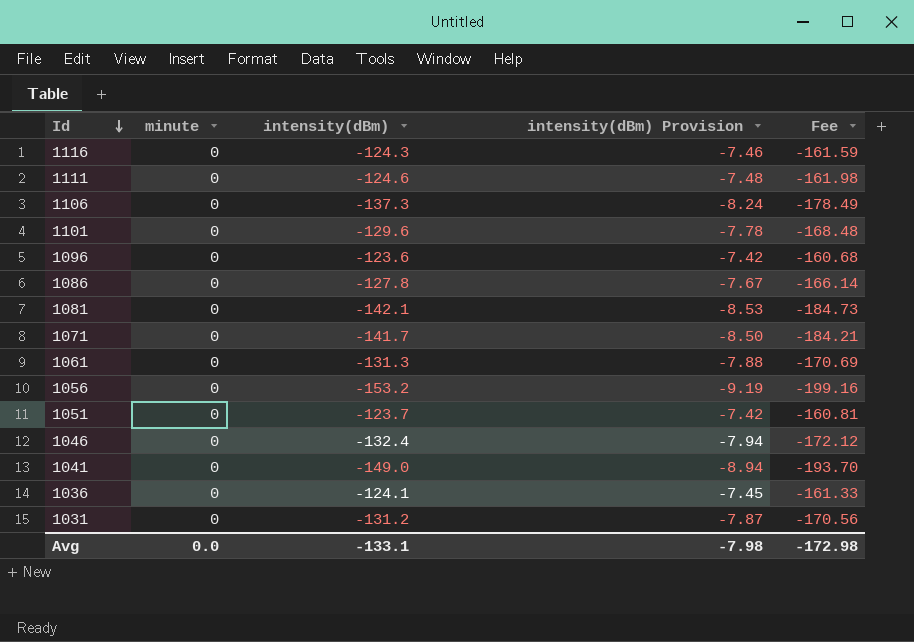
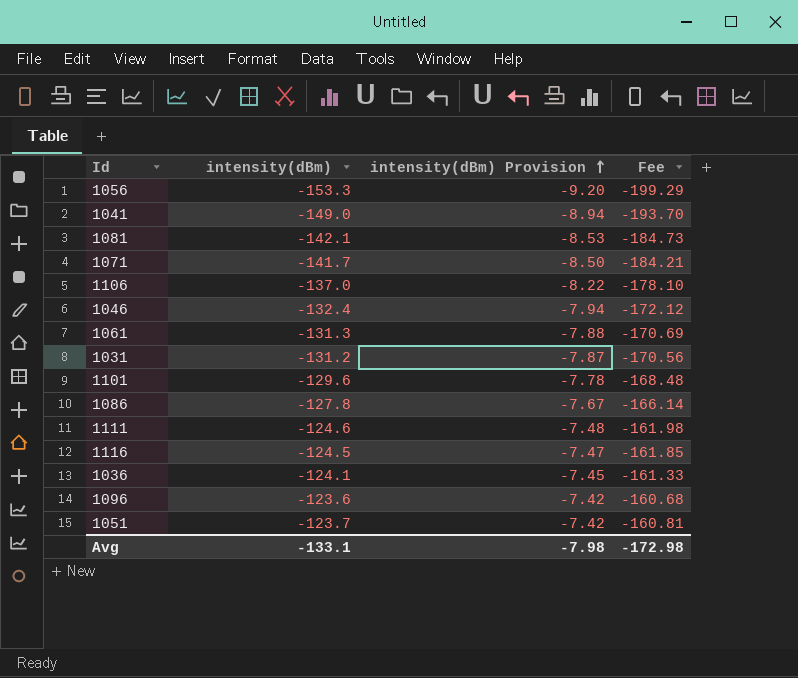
row order: Id descending -> intensity(dBm) Provision ascending
column minute | position: 2 -> none
1056 | intensity(dBm): -153.2 -> -153.3
1056 | intensity(dBm) Provision: -9.19 -> -9.20
1056 | Fee: -199.16 -> -199.29
1106 | intensity(dBm): -137.3 -> -137.0
1106 | intensity(dBm) Provision: -8.24 -> -8.22
1106 | Fee: -178.49 -> -178.10
1116 | intensity(dBm): -124.3 -> -124.5
1116 | intensity(dBm) Provision: -7.46 -> -7.47
1116 | Fee: -161.59 -> -161.85

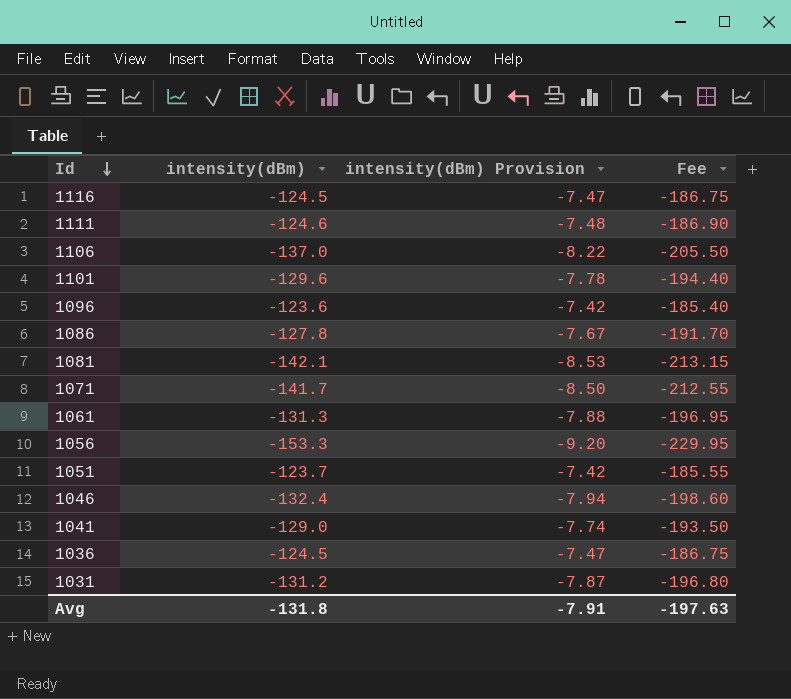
row order: intensity(dBm) Provision ascending -> Id descending
column Fee | formula: [intensity(dBm)] * 1.3 -> [intensity(dBm)] * 1.5
1041 | intensity(dBm): -149.0 -> -129.0
1041 | intensity(dBm) Provision: -8.94 -> -7.74
1036 | intensity(dBm): -124.1 -> -124.5
1036 | intensity(dBm) Provision: -7.45 -> -7.47
Avg | intensity(dBm): -133.1 -> -131.8
Avg | intensity(dBm) Provision: -7.98 -> -7.91
Avg | Fee: -172.98 -> -197.63

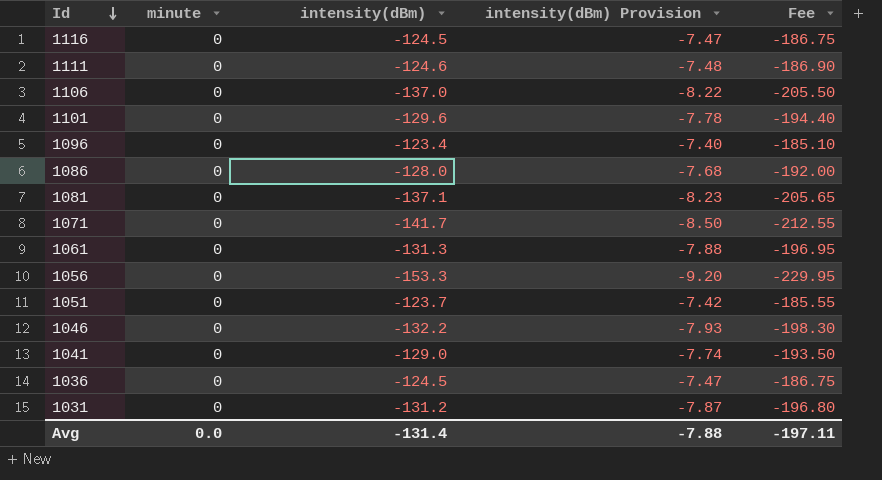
column minute | position: none -> 2
1096 | intensity(dBm): -123.6 -> -123.4
1096 | intensity(dBm) Provision: -7.42 -> -7.40
1096 | Fee: -185.40 -> -185.10
1086 | intensity(dBm): -127.8 -> -128.0
1086 | intensity(dBm) Provision: -7.67 -> -7.68
1086 | Fee: -191.70 -> -192.00
1081 | intensity(dBm): -142.1 -> -137.1
1081 | intensity(dBm) Provision: -8.53 -> -8.23
1081 | Fee: -213.15 -> -205.65
1046 | intensity(dBm): -132.4 -> -132.2
1046 | intensity(dBm) Provision: -7.94 -> -7.93
1046 | Fee: -198.60 -> -198.30
Avg | intensity(dBm): -131.8 -> -131.4
Avg | intensity(dBm) Provision: -7.91 -> -7.88
Avg | Fee: -197.63 -> -197.11

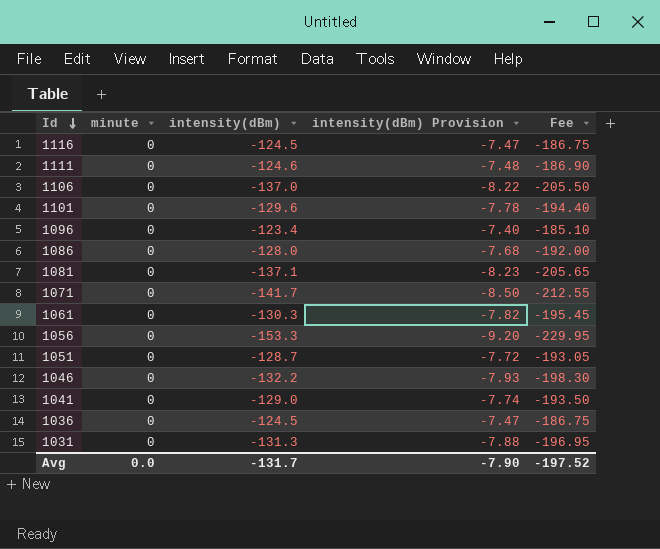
1061 | intensity(dBm): -131.3 -> -130.3
1061 | intensity(dBm) Provision: -7.88 -> -7.82
1061 | Fee: -196.95 -> -195.45
1051 | intensity(dBm): -123.7 -> -128.7
1051 | intensity(dBm) Provision: -7.42 -> -7.72
1051 | Fee: -185.55 -> -193.05
1031 | intensity(dBm): -131.2 -> -131.3
1031 | intensity(dBm) Provision: -7.87 -> -7.88
1031 | Fee: -196.80 -> -196.95
Avg | intensity(dBm): -131.4 -> -131.7
Avg | intensity(dBm) Provision: -7.88 -> -7.90
Avg | Fee: -197.11 -> -197.52

